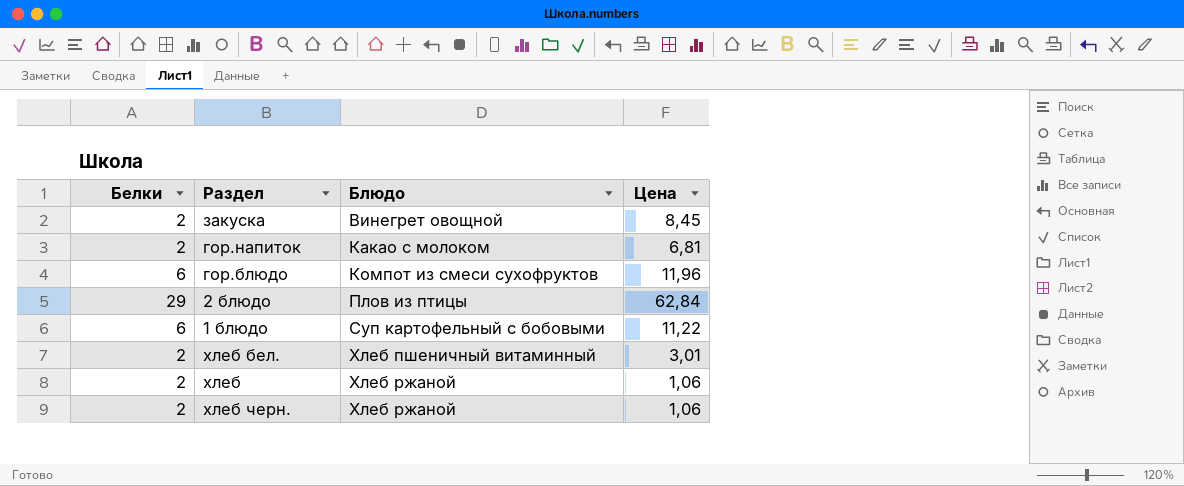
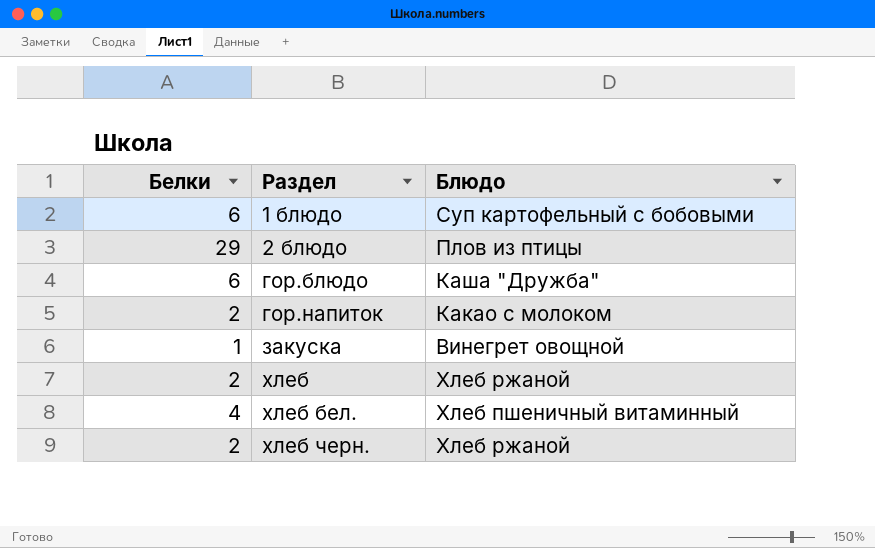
row order: Блюдо ascending -> Раздел ascending
column Цена | position: 4 -> none
гор.блюдо | Блюдо: Компот из смеси сухофруктов -> Каша "Дружба"
закуска | Белки: 2 -> 1
хлеб бел. | Белки: 2 -> 4

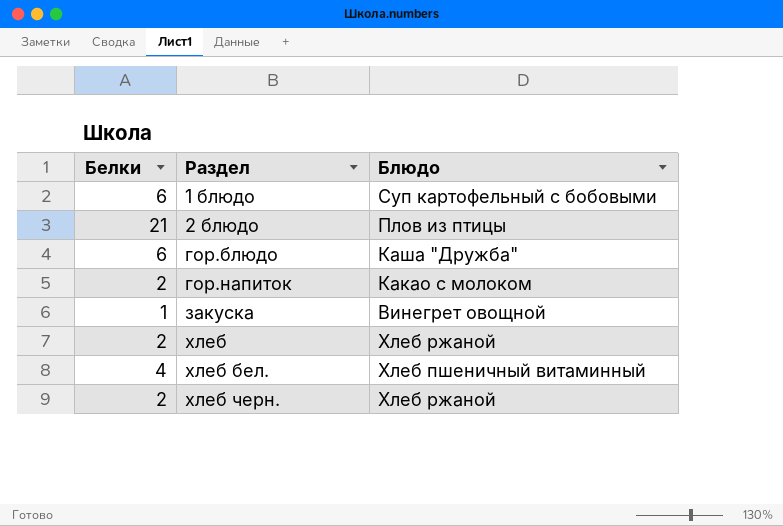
2 блюдо | Белки: 29 -> 21

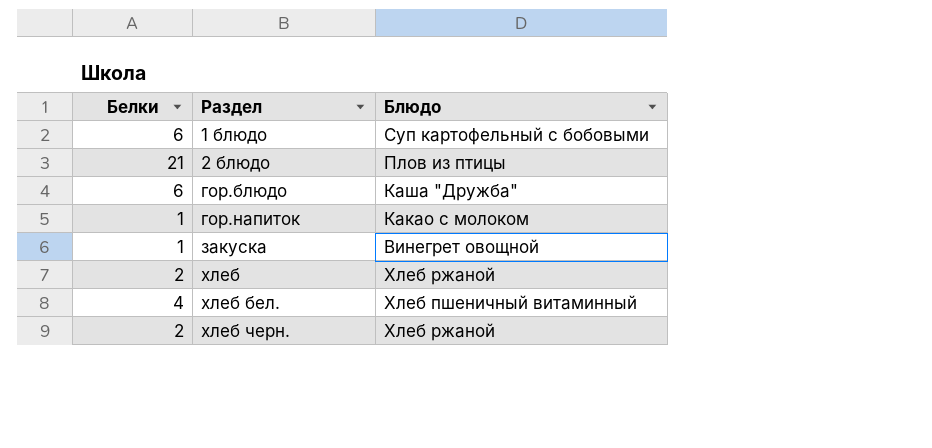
гор.напиток | Белки: 2 -> 1

